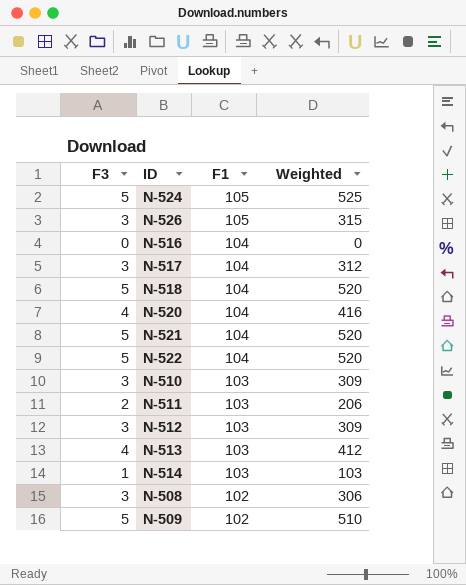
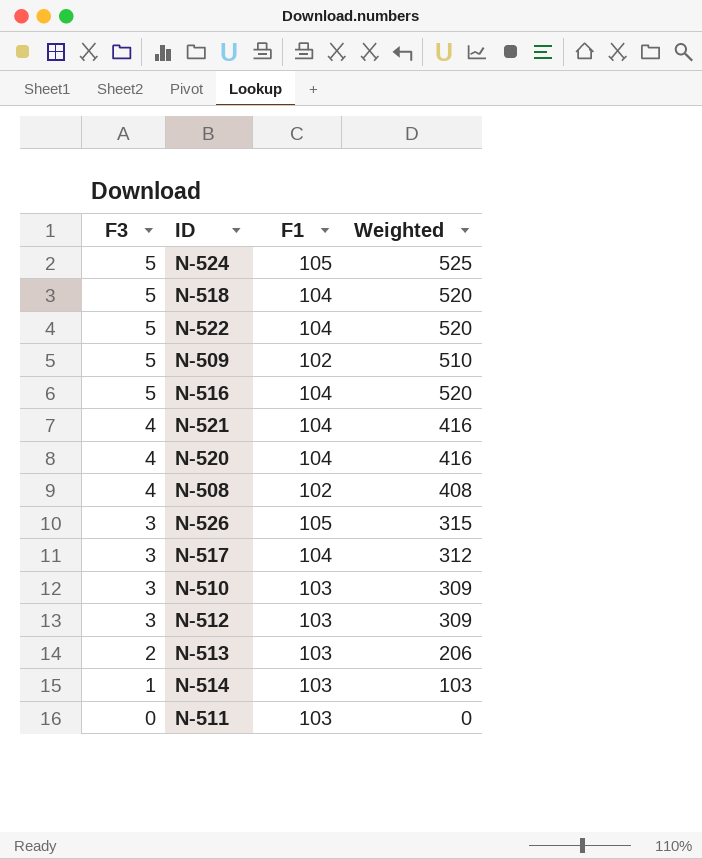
row order: F1 descending -> F3 descending
N-516 | F3: 0 -> 5
N-516 | Weighted: 0 -> 520
N-521 | F3: 5 -> 4
N-521 | Weighted: 520 -> 416
N-508 | F3: 3 -> 4
N-508 | Weighted: 306 -> 408
N-513 | F3: 4 -> 2
N-513 | Weighted: 412 -> 206
N-511 | F3: 2 -> 0
N-511 | Weighted: 206 -> 0

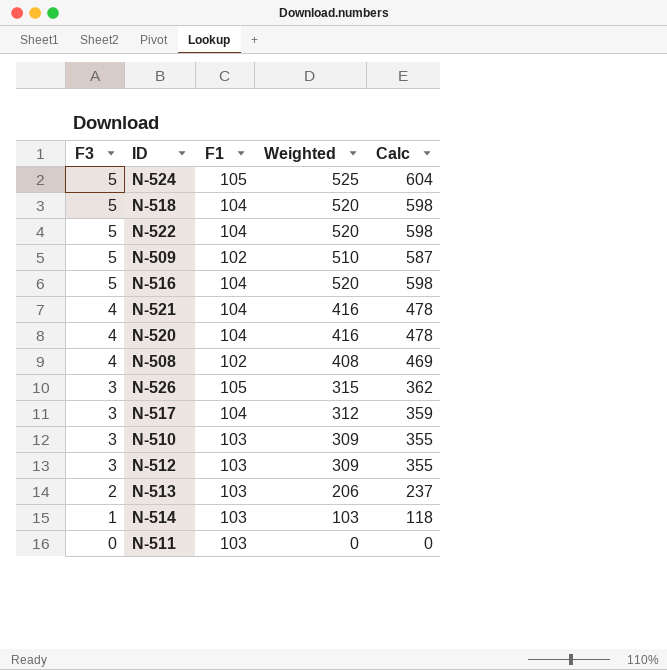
column Calc | formula: none -> [Weighted] * 1.15

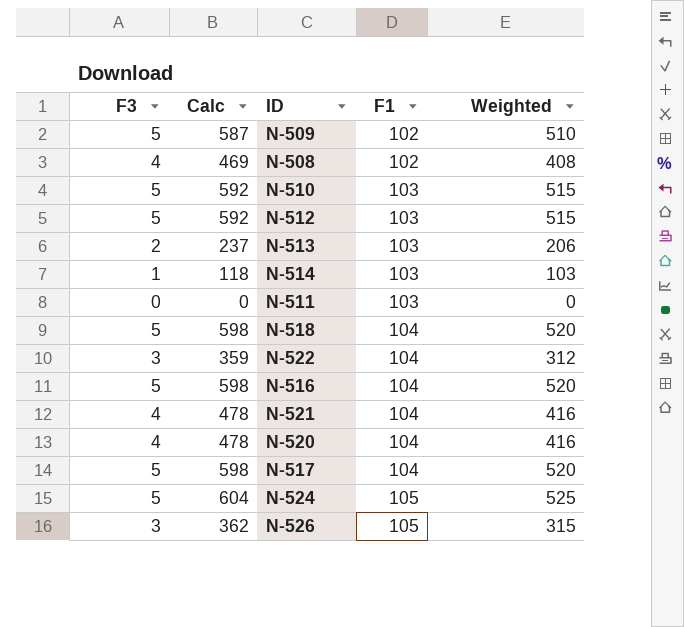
row order: F3 descending -> F1 ascending
column Calc | position: 5 -> 2
N-510 | F3: 3 -> 5
N-510 | Calc: 355 -> 592
N-510 | Weighted: 309 -> 515
N-512 | F3: 3 -> 5
N-512 | Calc: 355 -> 592
N-512 | Weighted: 309 -> 515
N-522 | F3: 5 -> 3
N-522 | Calc: 598 -> 359
N-522 | Weighted: 520 -> 312
N-517 | F3: 3 -> 5
N-517 | Calc: 359 -> 598
N-517 | Weighted: 312 -> 520

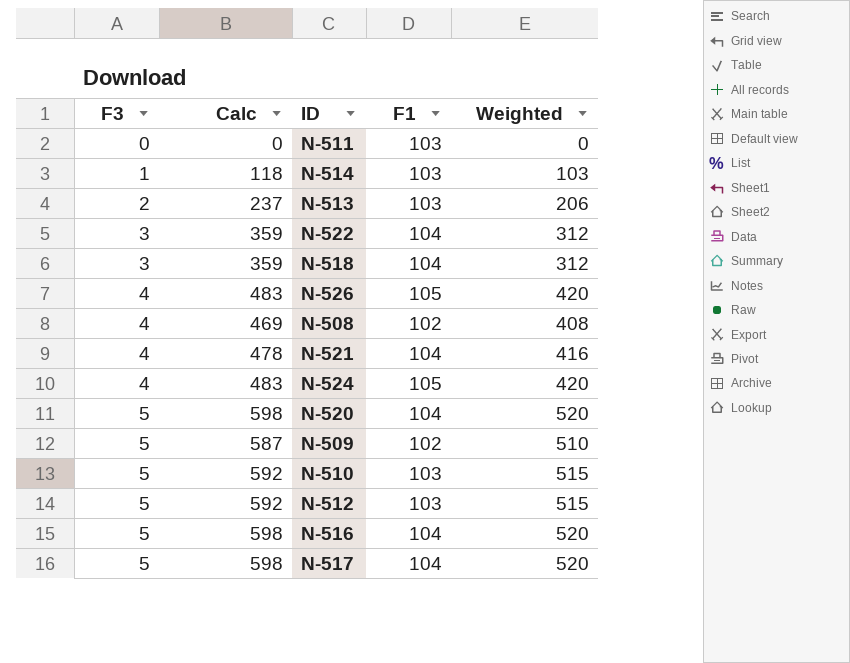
row order: F1 ascending -> F3 ascending
N-518 | F3: 5 -> 3
N-518 | Calc: 598 -> 359
N-518 | Weighted: 520 -> 312
N-526 | F3: 3 -> 4
N-526 | Calc: 362 -> 483
N-526 | Weighted: 315 -> 420
N-524 | F3: 5 -> 4
N-524 | Calc: 604 -> 483
N-524 | Weighted: 525 -> 420
N-520 | F3: 4 -> 5
N-520 | Calc: 478 -> 598
N-520 | Weighted: 416 -> 520

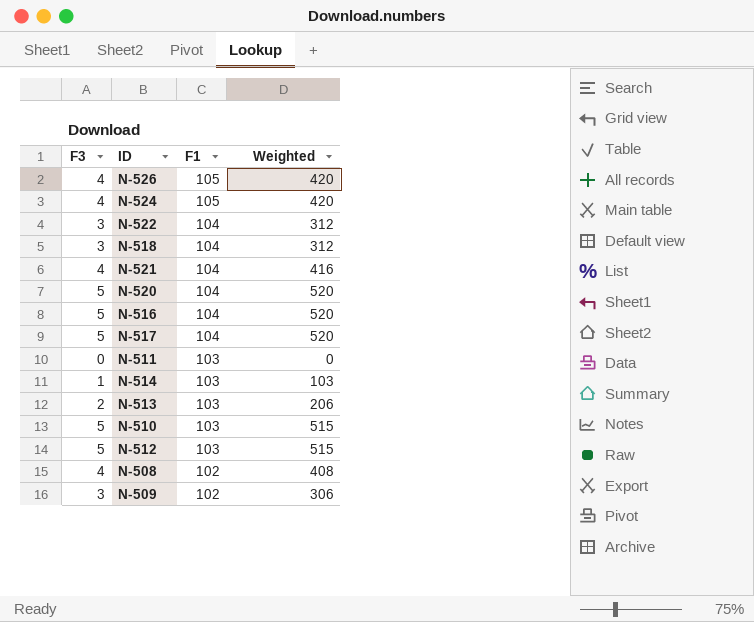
row order: F3 ascending -> F1 descending
column Calc | formula: [Weighted] * 1.15 -> none
N-509 | F3: 5 -> 3
N-509 | Weighted: 510 -> 306

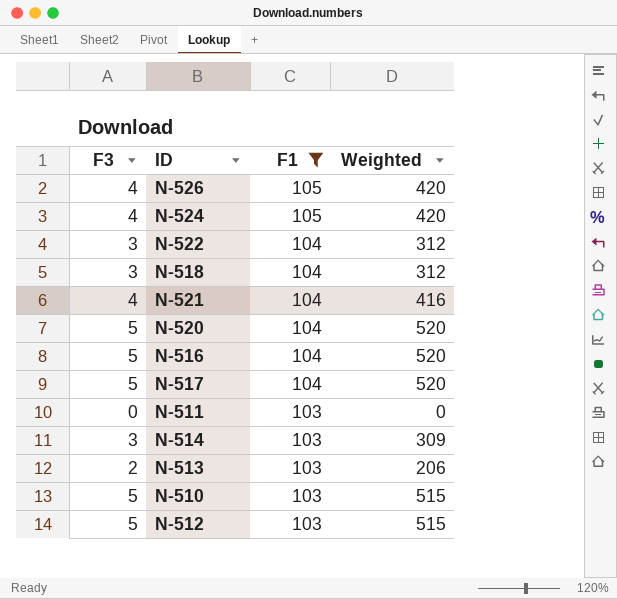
filter: none -> F1 != 102
N-514 | F3: 1 -> 3
N-514 | Weighted: 103 -> 309

